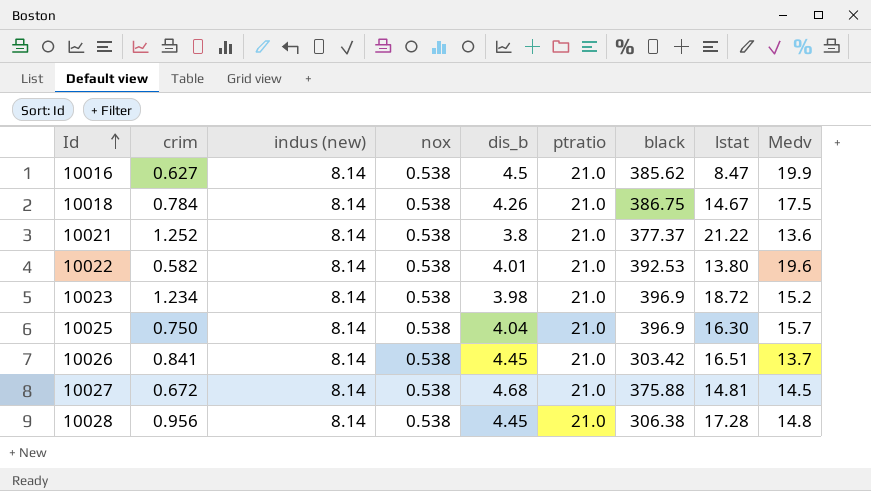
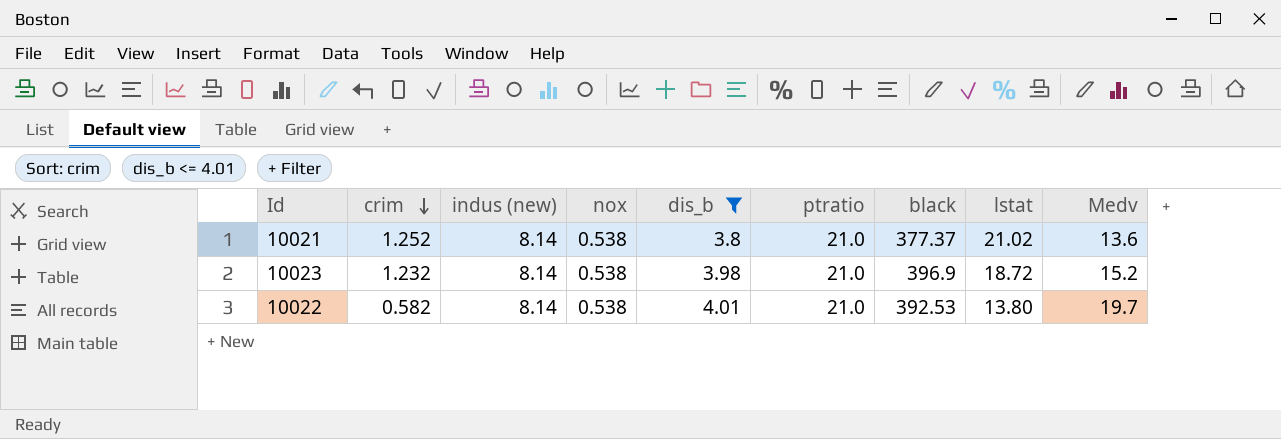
filter: none -> dis_b <= 4.01
row order: Id ascending -> crim descending
10021 | lstat: 21.22 -> 21.02
10023 | crim: 1.234 -> 1.232
10022 | Medv: 19.6 -> 19.7

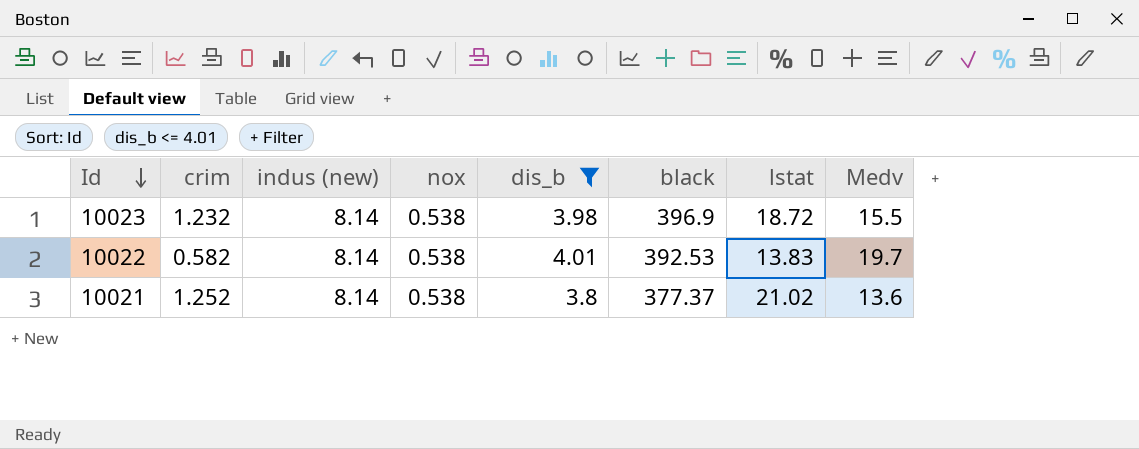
row order: crim descending -> Id descending
column ptratio | position: 6 -> none
10023 | Medv: 15.2 -> 15.5
10022 | lstat: 13.80 -> 13.83

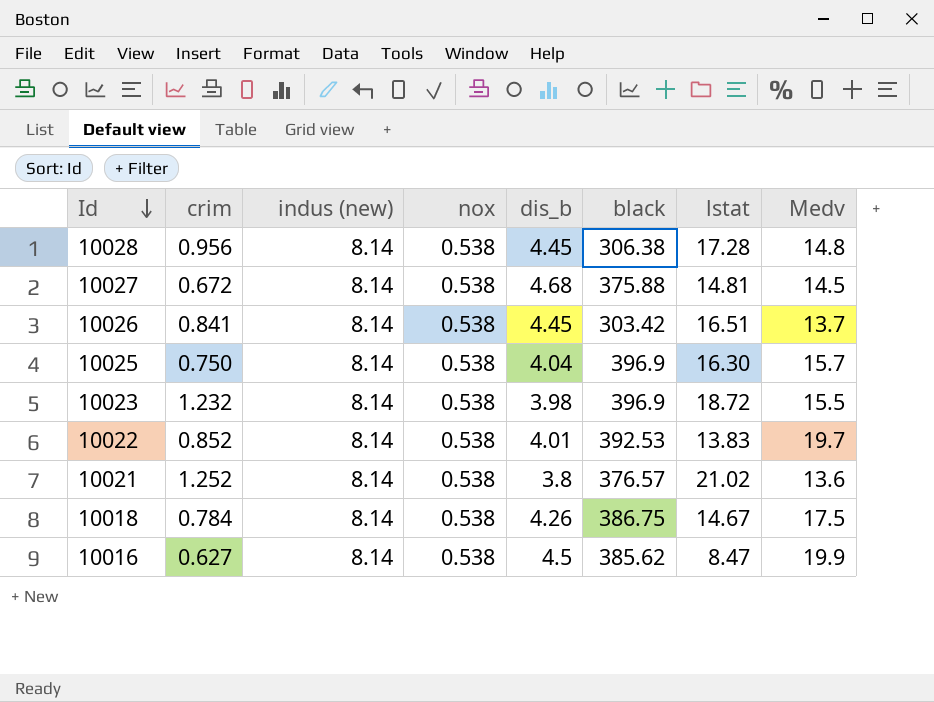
filter: dis_b <= 4.01 -> none
10022 | crim: 0.582 -> 0.852
10021 | black: 377.37 -> 376.57

